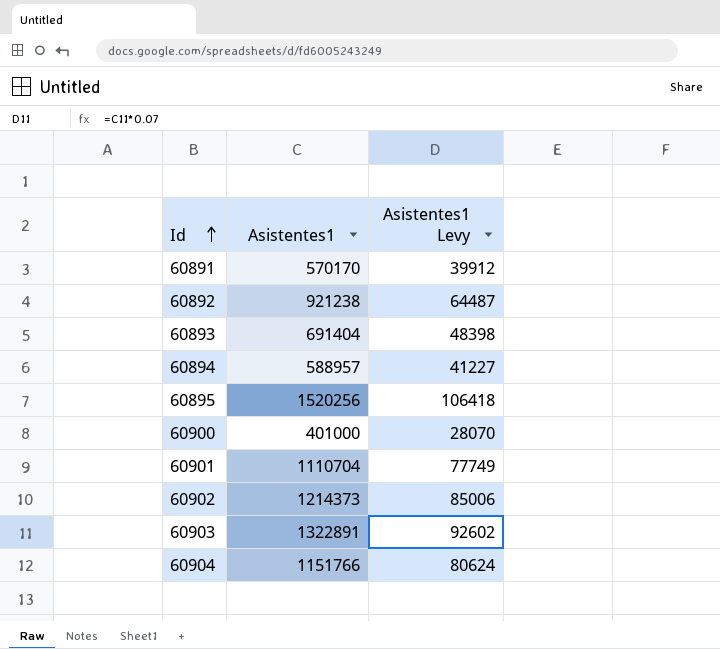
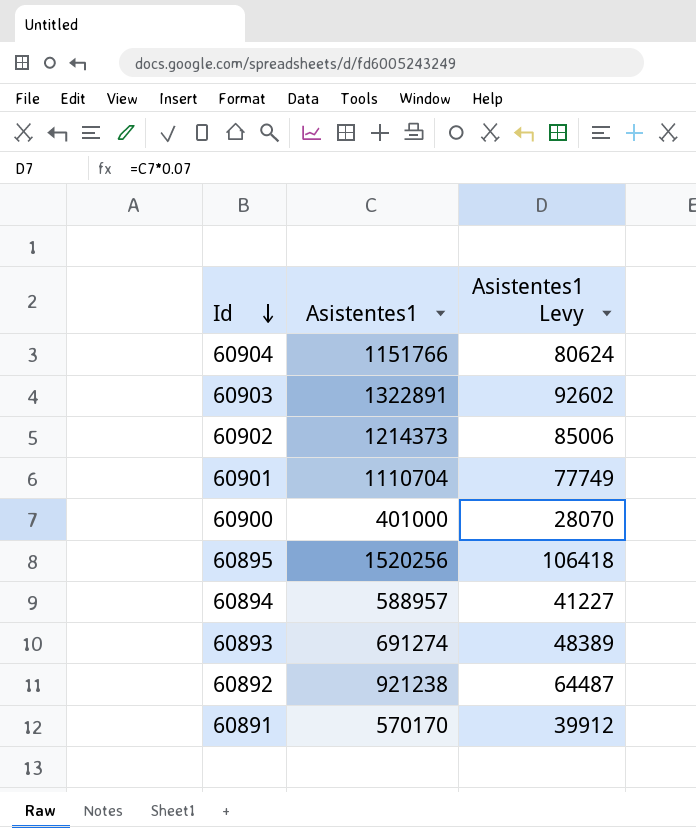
row order: Id ascending -> Id descending
60893 | Asistentes1: 691404 -> 691274
60893 | Asistentes1 Levy: 48398 -> 48389

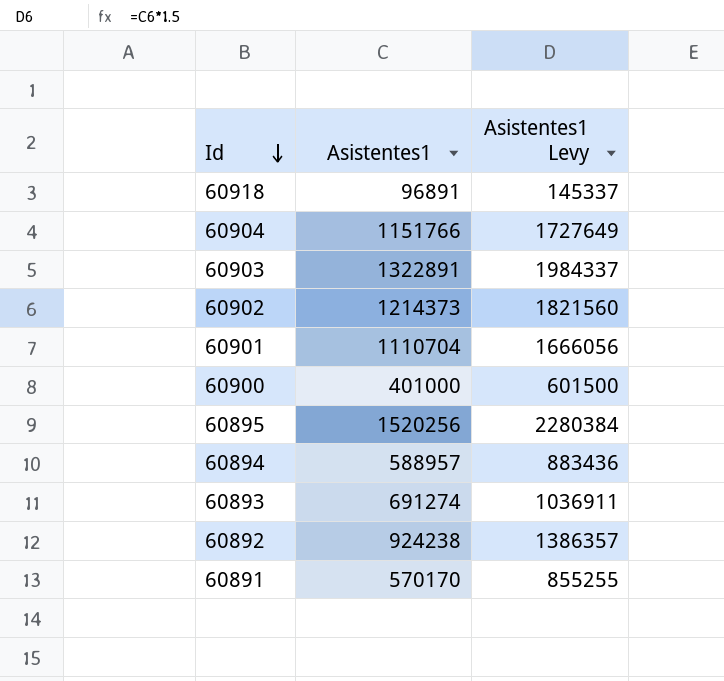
column Asistentes1 Levy | formula: [Asistentes1] * 0.07 -> [Asistentes1] * 1.5
row 60918: none -> 96891 | 145337
60892 | Asistentes1: 921238 -> 924238

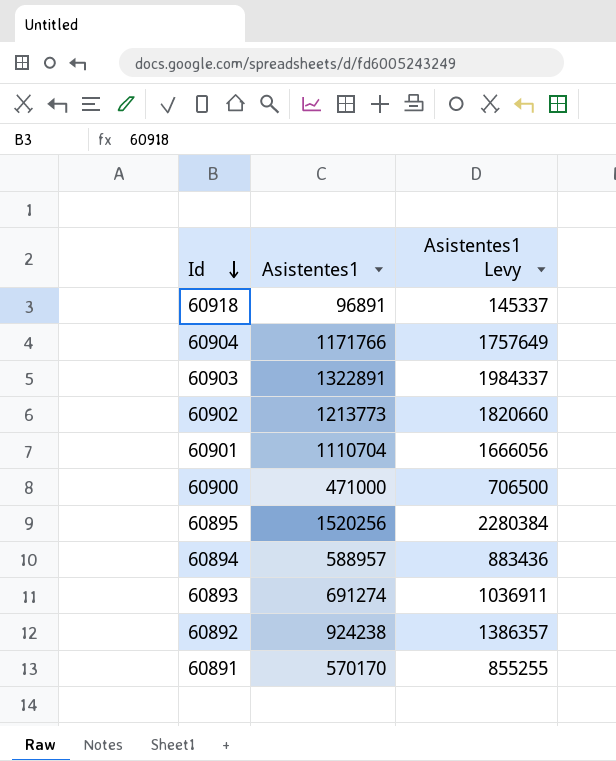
60904 | Asistentes1: 1151766 -> 1171766
60904 | Asistentes1 Levy: 1727649 -> 1757649
60902 | Asistentes1: 1214373 -> 1213773
60902 | Asistentes1 Levy: 1821560 -> 1820660
60900 | Asistentes1: 401000 -> 471000
60900 | Asistentes1 Levy: 601500 -> 706500

